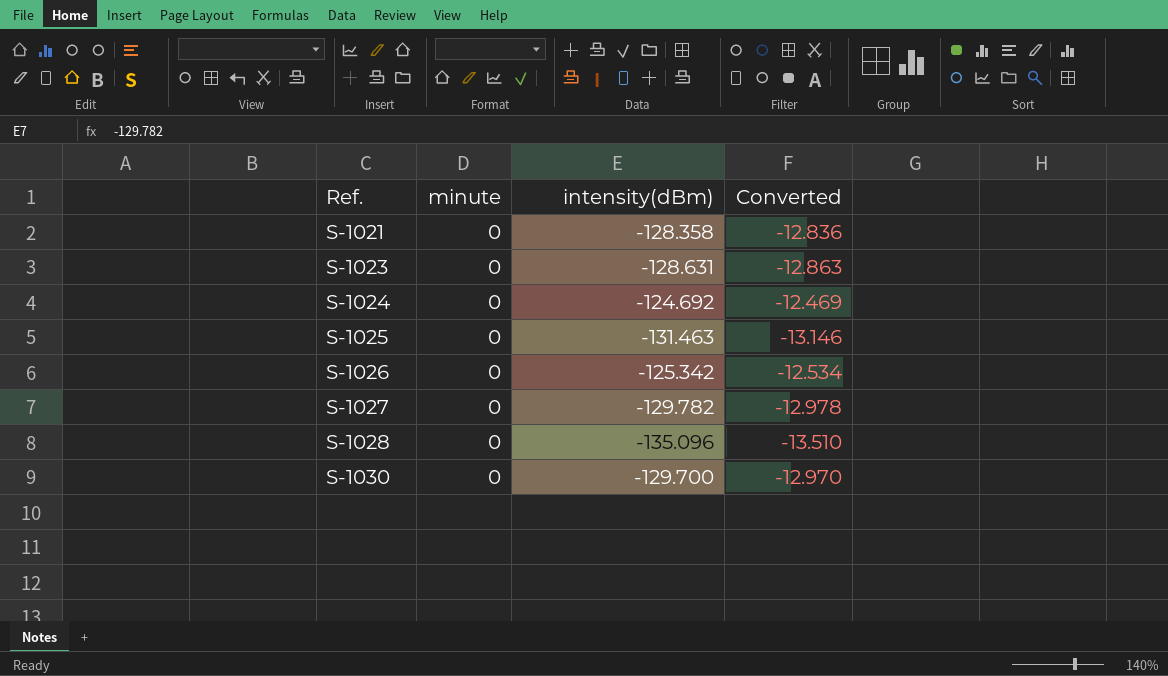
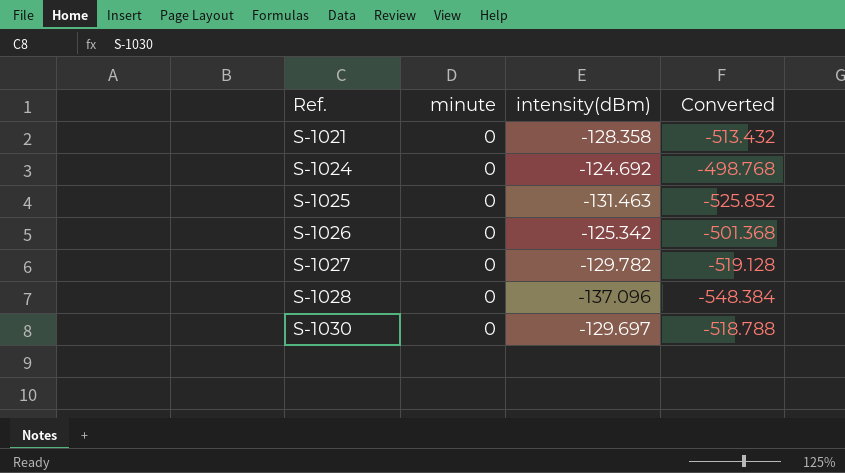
column Converted | formula: [intensity(dBm)] * 0.1 -> [intensity(dBm)] * 4
row S-1023: 0 | -128.631 | -12.863 -> none
S-1028 | intensity(dBm): -135.096 -> -137.096
S-1030 | intensity(dBm): -129.700 -> -129.697

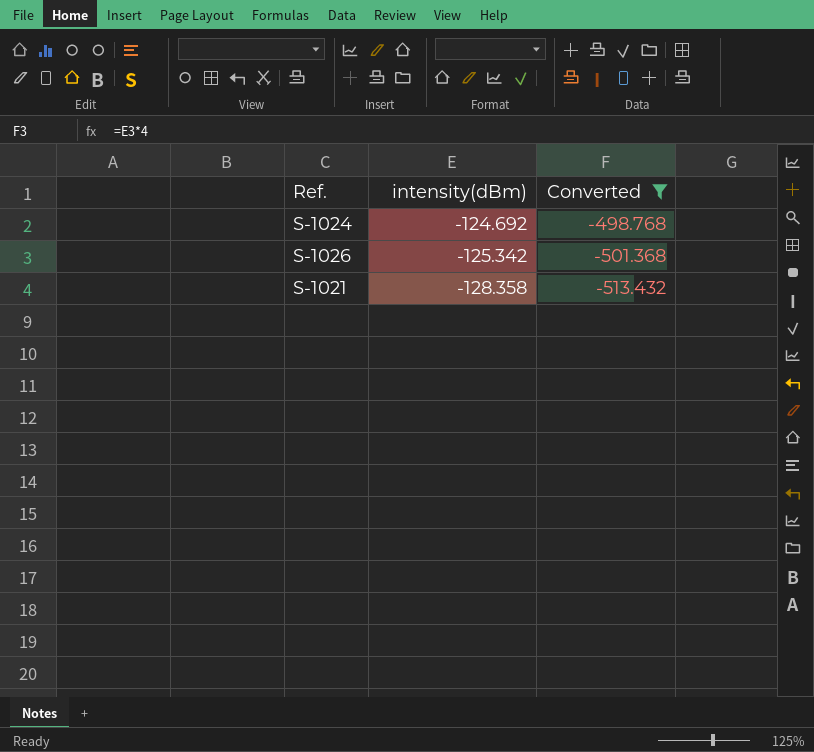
filter: none -> Converted >= -513.432
row order: Ref. ascending -> intensity(dBm) descending
column minute | position: 2 -> none

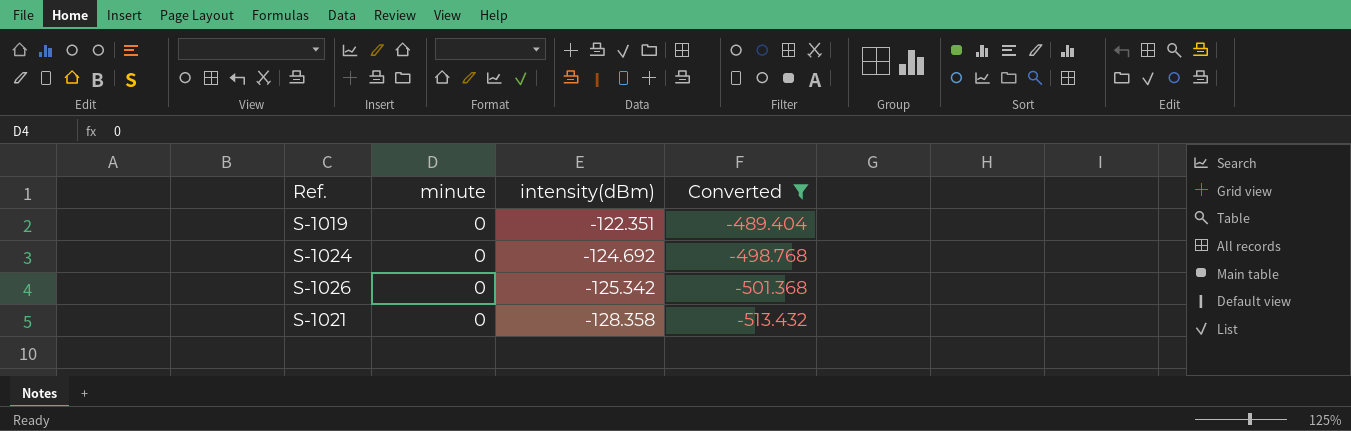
column minute | position: none -> 2
row S-1019: none -> 0 | -122.351 | -489.404

